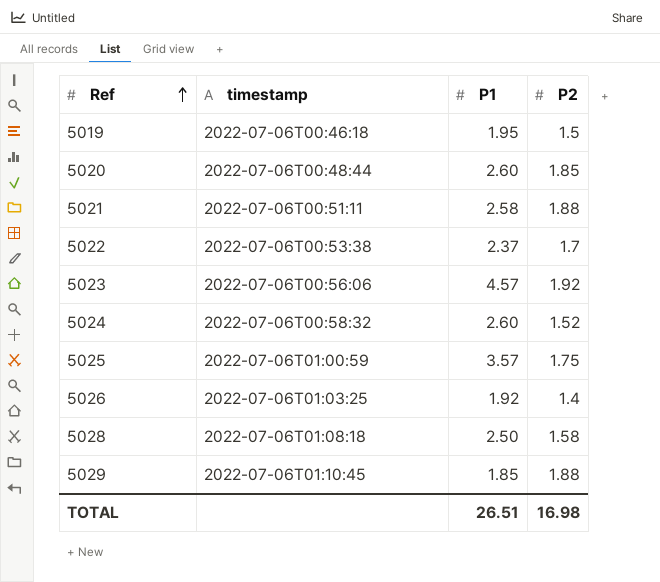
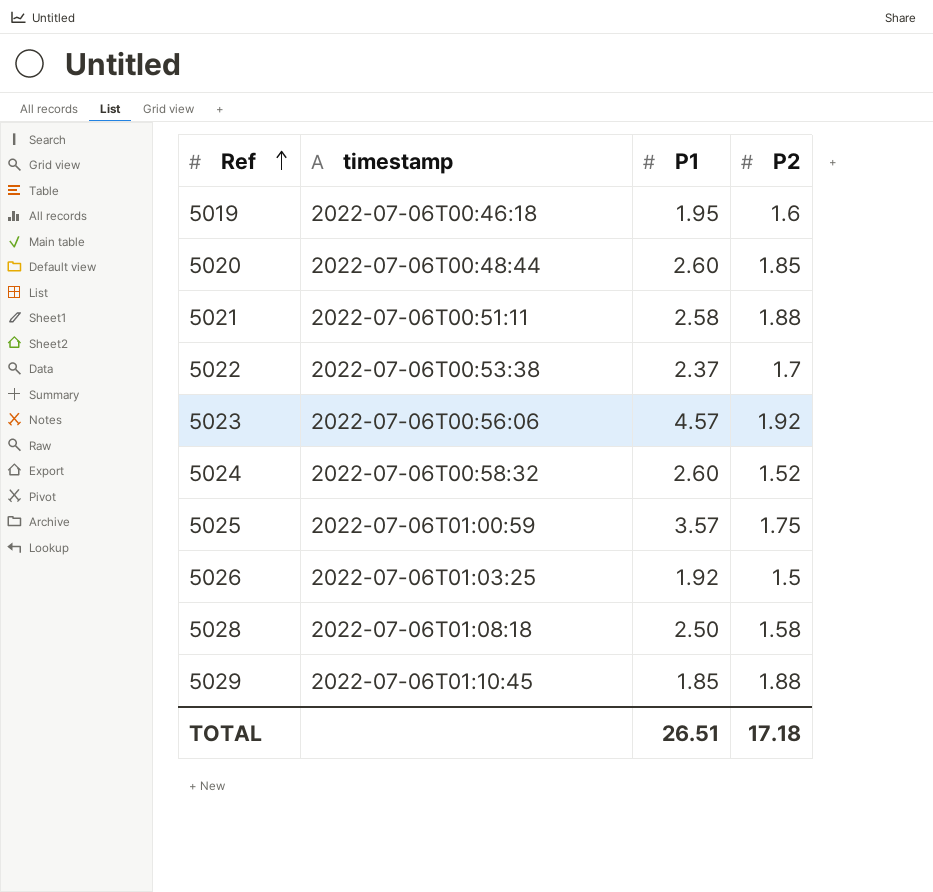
5019 | P2: 1.5 -> 1.6
5026 | P2: 1.4 -> 1.5
TOTAL | P2: 16.98 -> 17.18

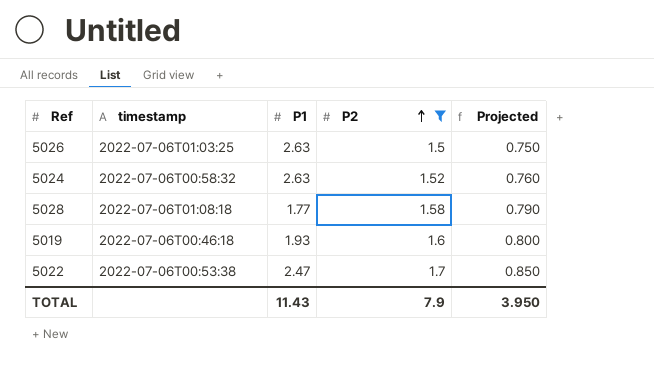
filter: none -> P2 <= 1.7
row order: Ref ascending -> P2 ascending
column Projected | formula: none -> [P2] * 0.5
5026 | P1: 1.92 -> 2.63
5024 | P1: 2.60 -> 2.63
5028 | P1: 2.50 -> 1.77
5019 | P1: 1.95 -> 1.93
5022 | P1: 2.37 -> 2.47
TOTAL | P1: 26.51 -> 11.43
TOTAL | P2: 17.18 -> 7.9

